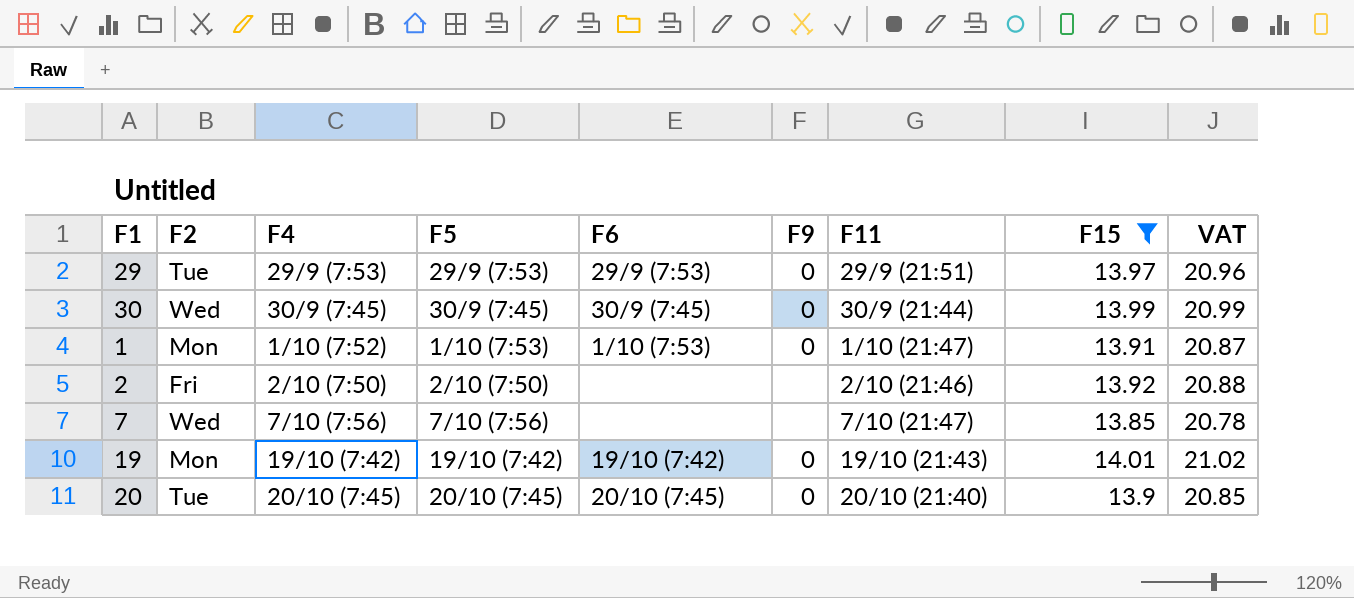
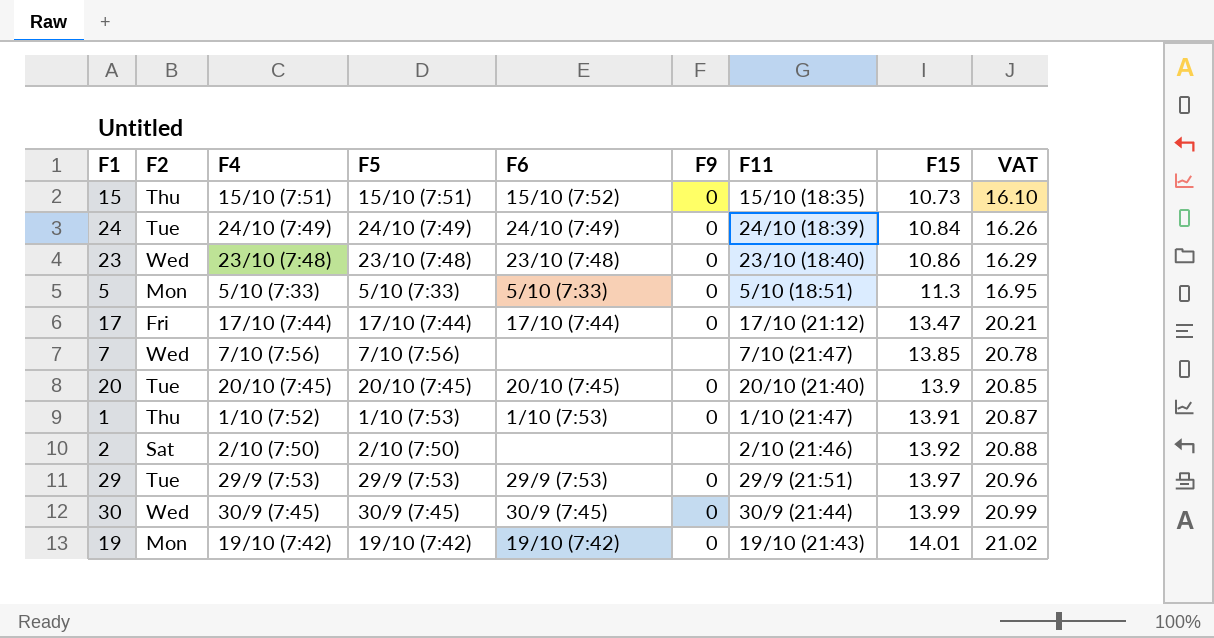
filter: F15 >= 13.85 -> none
row order: none -> F15 ascending
1 | F2: Mon -> Thu
2 | F2: Fri -> Sat

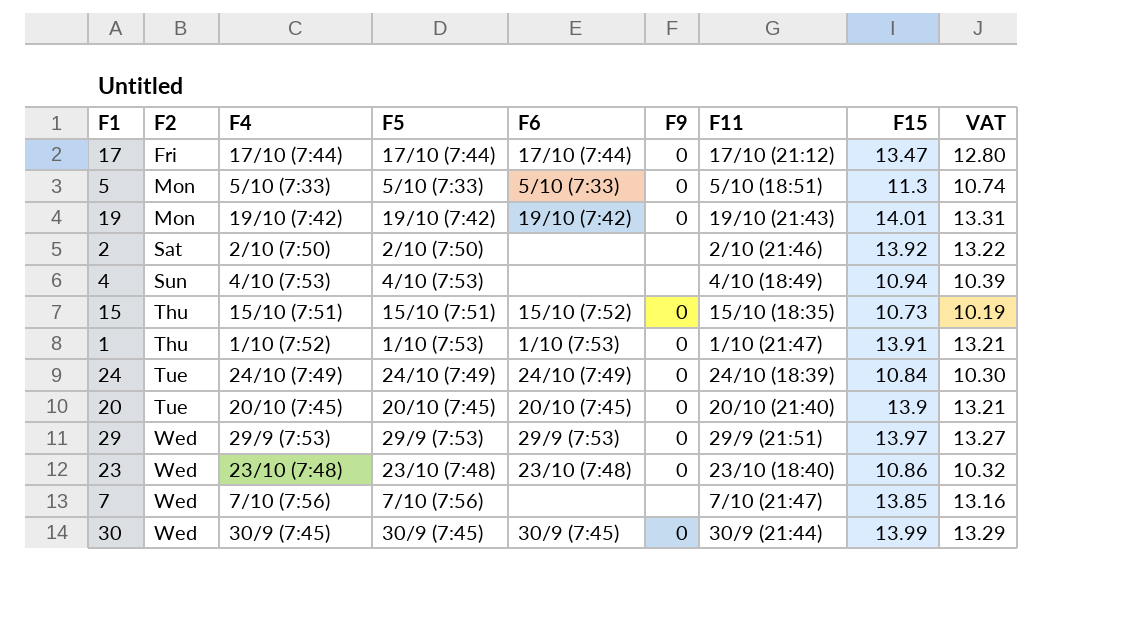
row order: F15 ascending -> F2 ascending
column VAT | formula: [F15] * 1.5 -> [F15] * 0.95
row 4: none -> Sun | 4/10 (7:53) | 4/10 (7:53) | none | none | 4/10 (18:49) | 10.94 | 10.39
29 | F2: Tue -> Wed

